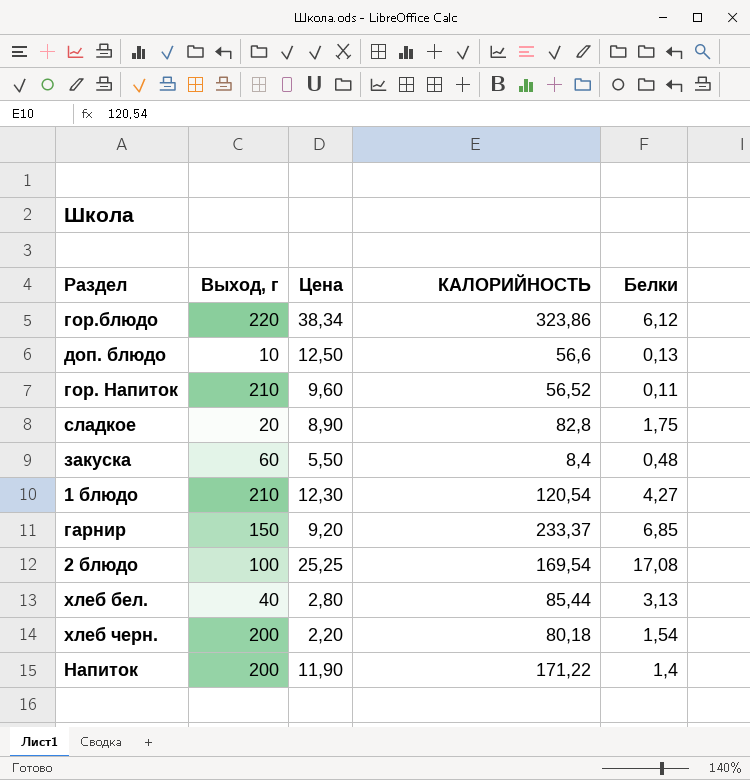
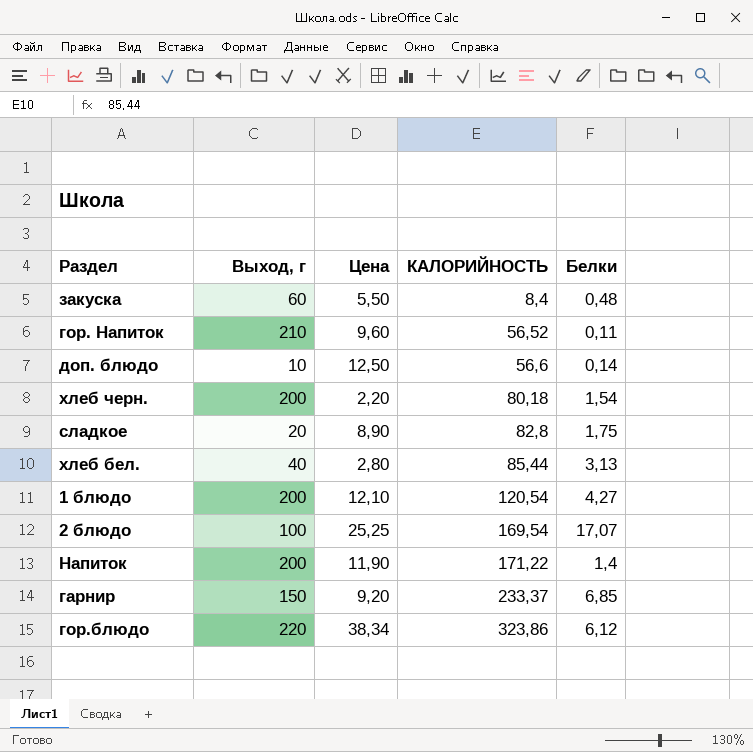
row order: none -> КАЛОРИЙНОСТЬ ascending
доп. блюдо | Белки: 0,13 -> 0,14
1 блюдо | Выход, г: 210 -> 200
1 блюдо | Цена: 12,30 -> 12,10
2 блюдо | Белки: 17,08 -> 17,07

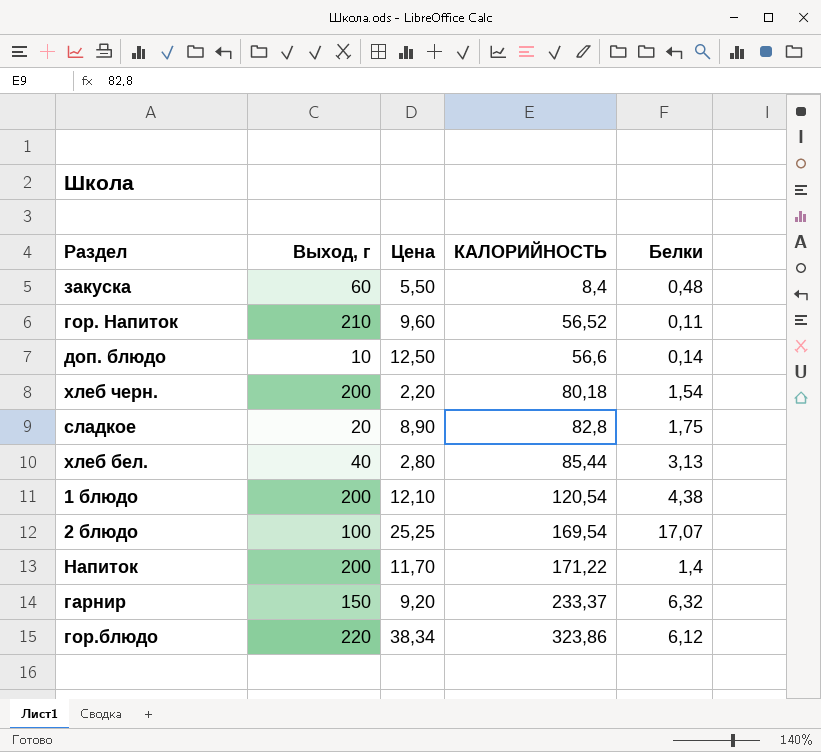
1 блюдо | Белки: 4,27 -> 4,38
Напиток | Цена: 11,90 -> 11,70
гарнир | Белки: 6,85 -> 6,32

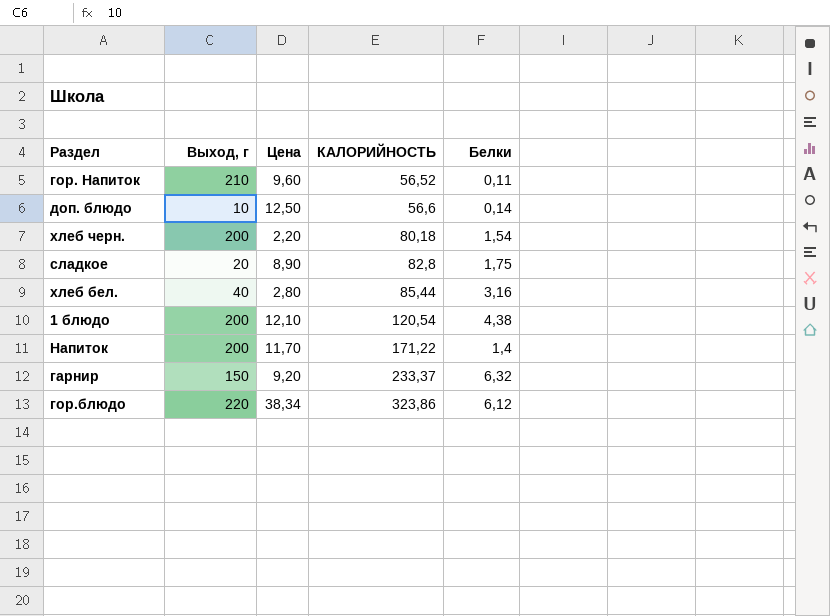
row закуска: 60 | 5,50 | 8,4 | 0,48 -> none
row 2 блюдо: 100 | 25,25 | 169,54 | 17,07 -> none
хлеб бел. | Белки: 3,13 -> 3,16

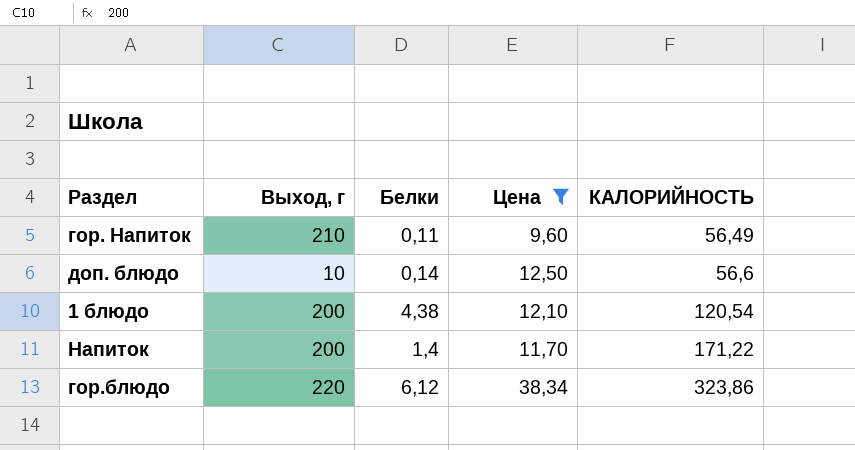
filter: none -> Цена >= 9,60
column Белки | position: 5 -> 3
гор. Напиток | КАЛОРИЙНОСТЬ: 56,52 -> 56,49

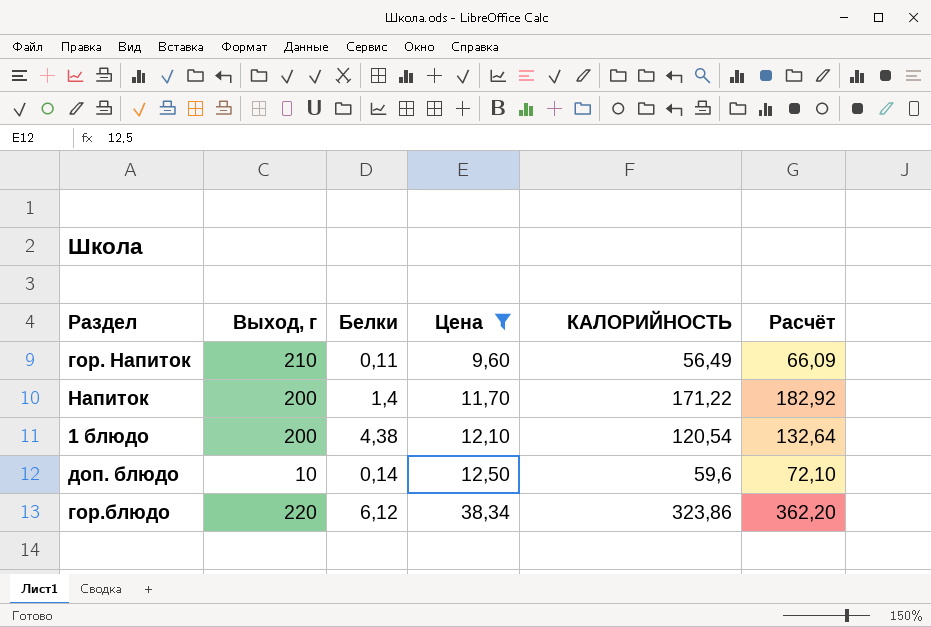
row order: КАЛОРИЙНОСТЬ ascending -> Цена ascending
column Расчёт | formula: none -> [Цена] + [КАЛОРИЙНОСТЬ]
доп. блюдо | КАЛОРИЙНОСТЬ: 56,6 -> 59,6

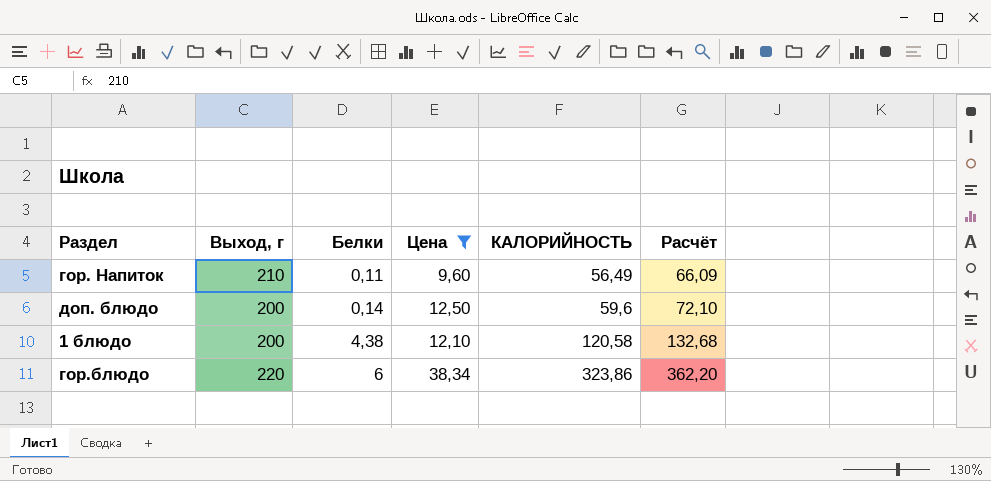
row order: Цена ascending -> Белки ascending
row Напиток: 200 | 1,4 | 11,70 | 171,22 | 182,92 -> none
доп. блюдо | Выход, г: 10 -> 200
1 блюдо | КАЛОРИЙНОСТЬ: 120,54 -> 120,58
1 блюдо | Расчёт: 132,64 -> 132,68
гор.блюдо | Белки: 6,12 -> 6

